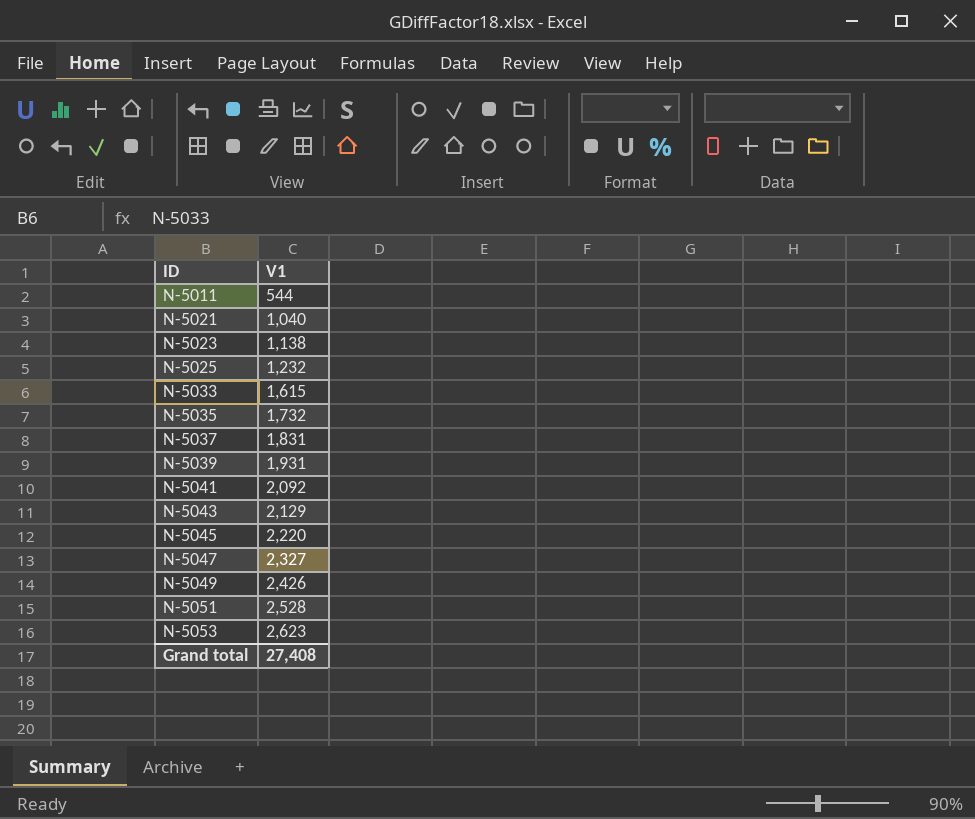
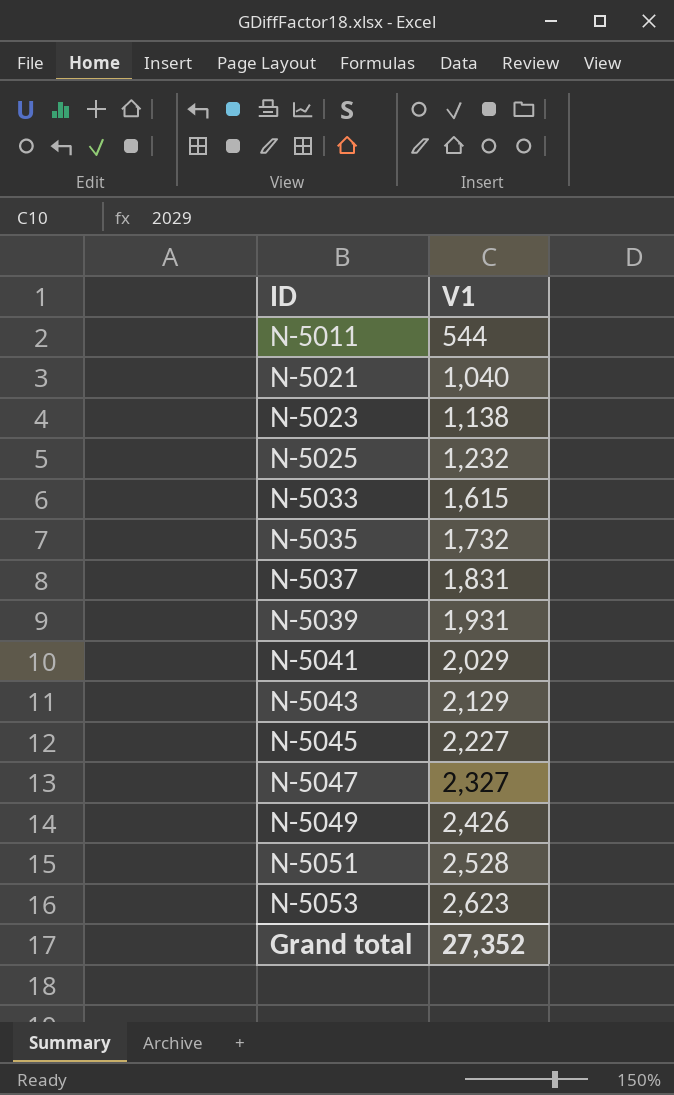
N-5041 | V1: 2,092 -> 2,029
N-5045 | V1: 2,220 -> 2,227
Grand total | V1: 27,408 -> 27,352

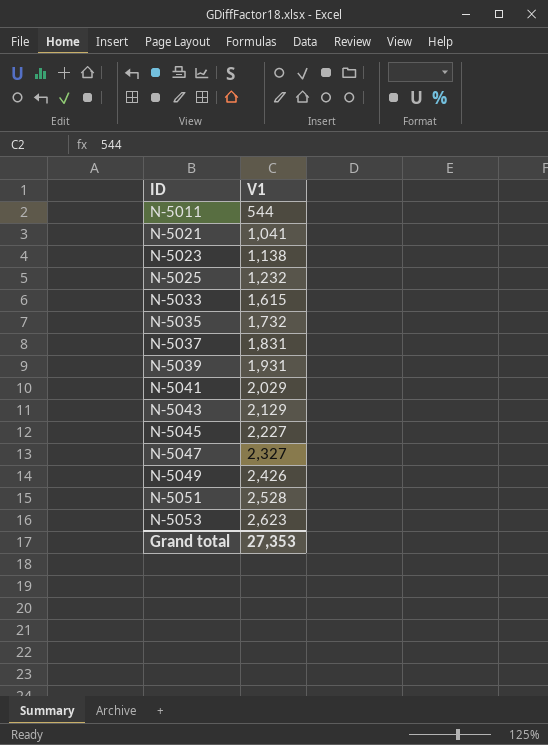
N-5021 | V1: 1,040 -> 1,041
Grand total | V1: 27,352 -> 27,353

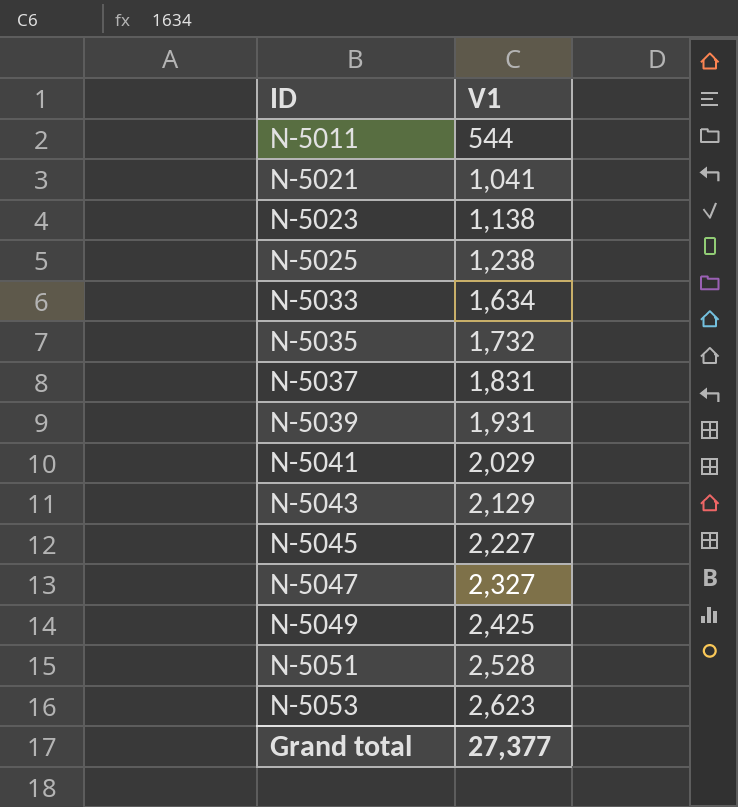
N-5025 | V1: 1,232 -> 1,238
N-5033 | V1: 1,615 -> 1,634
N-5049 | V1: 2,426 -> 2,425
Grand total | V1: 27,353 -> 27,377

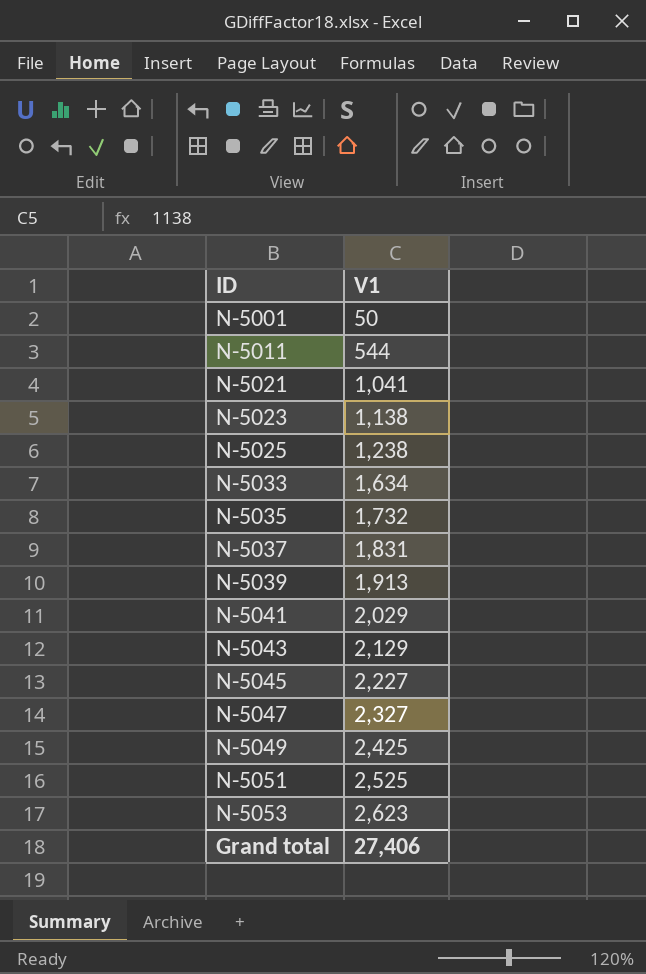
row N-5001: none -> 50
N-5039 | V1: 1,931 -> 1,913
N-5051 | V1: 2,528 -> 2,525
Grand total | V1: 27,377 -> 27,406

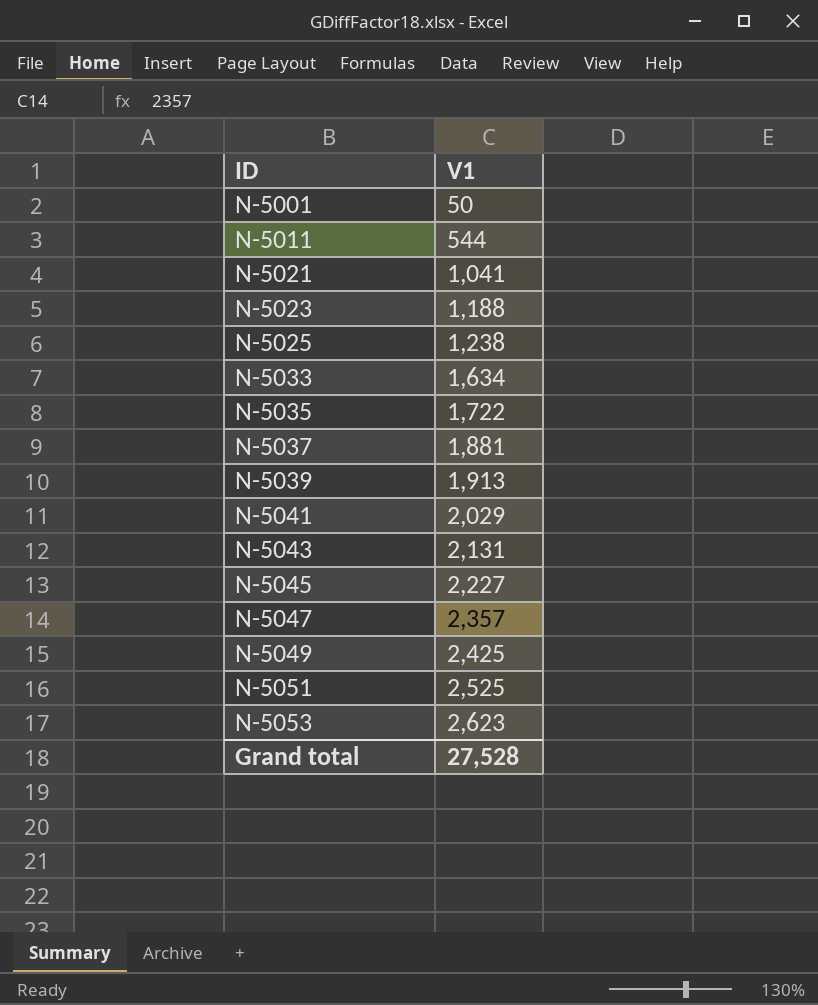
N-5023 | V1: 1,138 -> 1,188
N-5035 | V1: 1,732 -> 1,722
N-5037 | V1: 1,831 -> 1,881
N-5043 | V1: 2,129 -> 2,131
N-5047 | V1: 2,327 -> 2,357
Grand total | V1: 27,406 -> 27,528

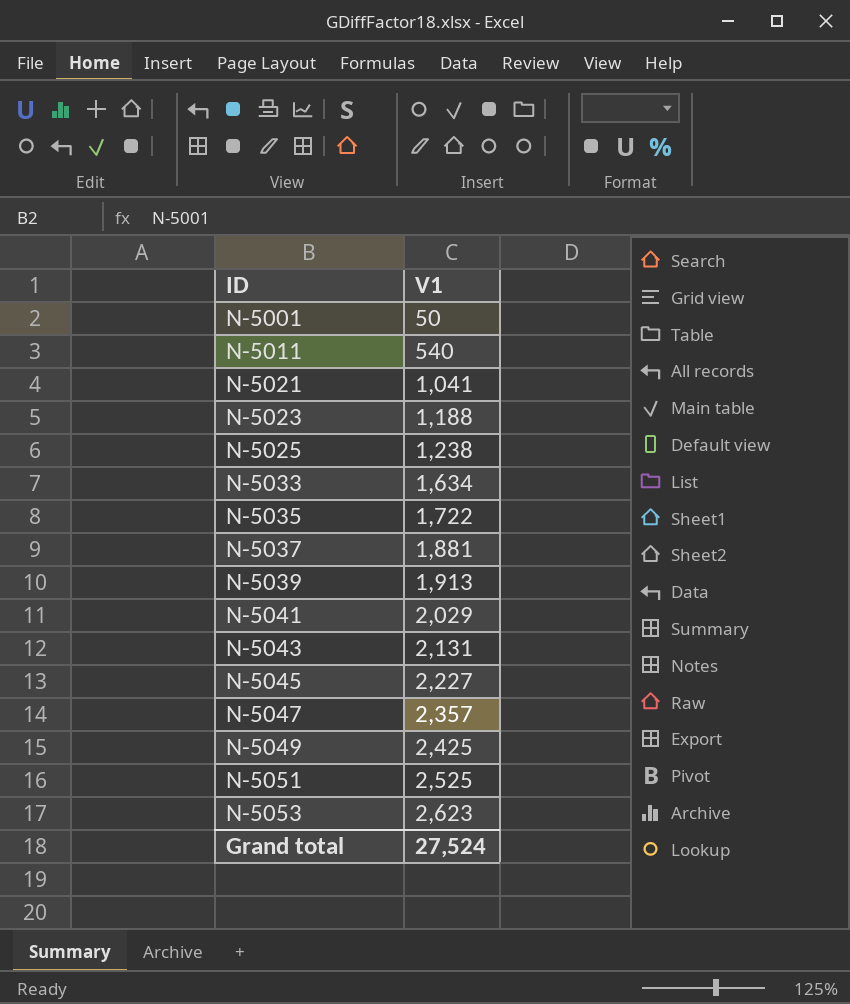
N-5011 | V1: 544 -> 540
Grand total | V1: 27,528 -> 27,524

